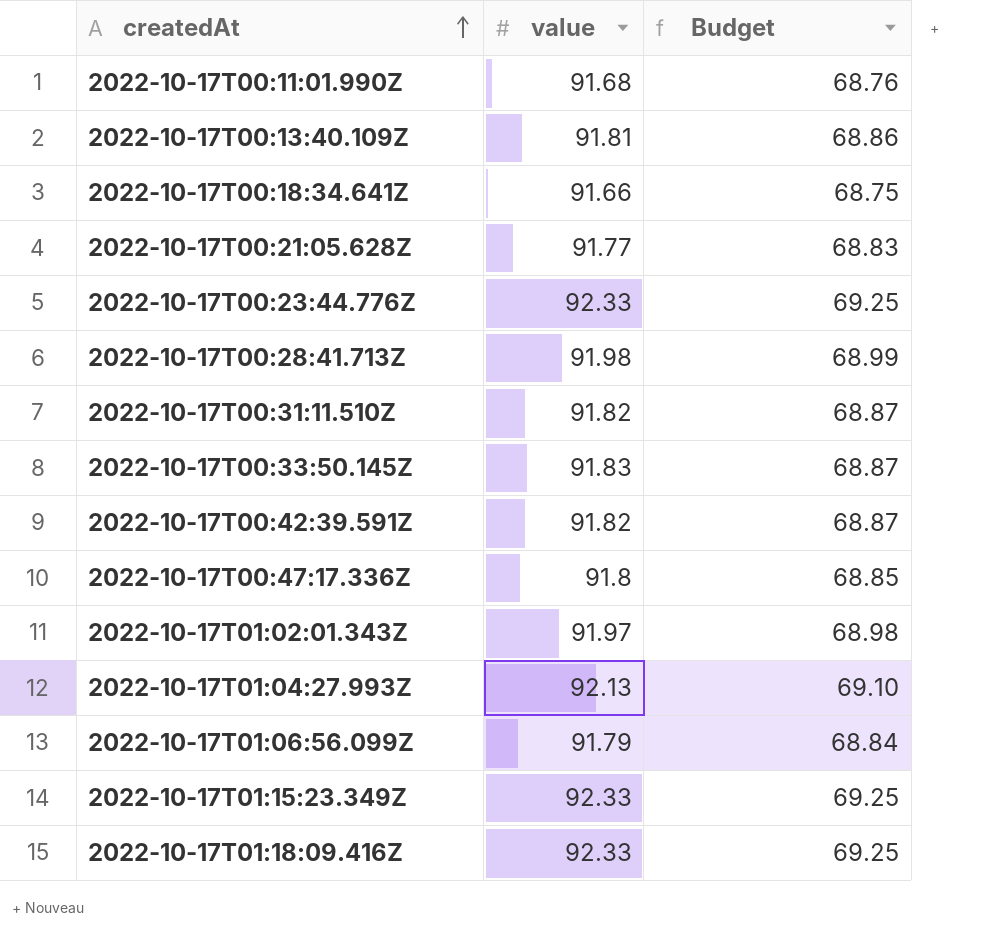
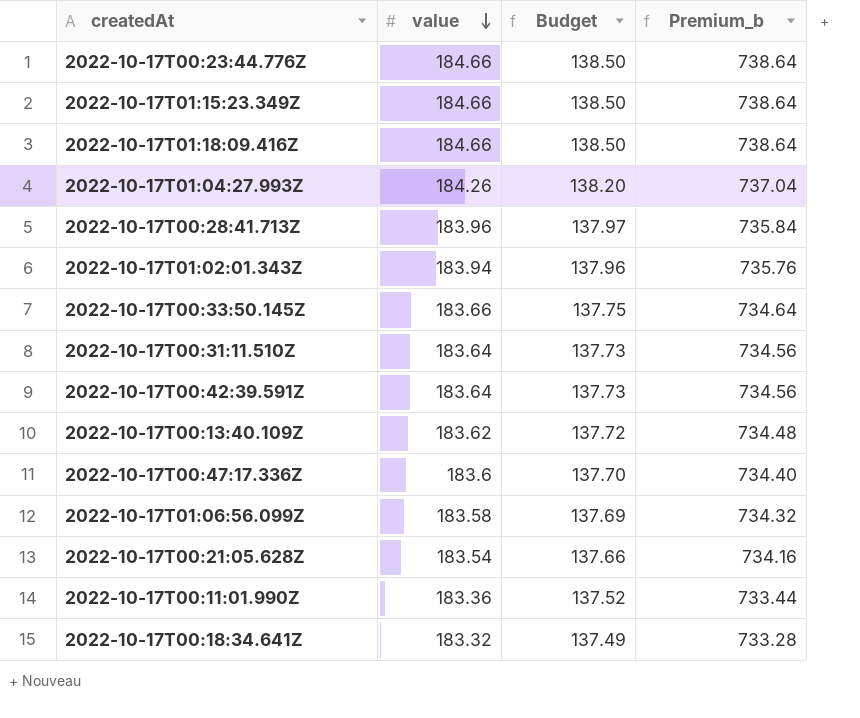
row order: createdAt ascending -> value descending
column Premium_b | formula: none -> [value] * 4
2022-10-17T00:23:44.776Z | value: 92.33 -> 184.66
2022-10-17T00:23:44.776Z | Budget: 69.25 -> 138.50
2022-10-17T01:15:23.349Z | value: 92.33 -> 184.66
2022-10-17T01:15:23.349Z | Budget: 69.25 -> 138.50
2022-10-17T01:18:09.416Z | value: 92.33 -> 184.66
2022-10-17T01:18:09.416Z | Budget: 69.25 -> 138.50
2022-10-17T01:04:27.993Z | value: 92.13 -> 184.26
2022-10-17T01:04:27.993Z | Budget: 69.10 -> 138.20
2022-10-17T00:28:41.713Z | value: 91.98 -> 183.96
2022-10-17T00:28:41.713Z | Budget: 68.99 -> 137.97
2022-10-17T01:02:01.343Z | value: 91.97 -> 183.94
2022-10-17T01:02:01.343Z | Budget: 68.98 -> 137.96
2022-10-17T00:33:50.145Z | value: 91.83 -> 183.66
2022-10-17T00:33:50.145Z | Budget: 68.87 -> 137.75
2022-10-17T00:31:11.510Z | value: 91.82 -> 183.64
2022-10-17T00:31:11.510Z | Budget: 68.87 -> 137.73
2022-10-17T00:42:39.591Z | value: 91.82 -> 183.64
2022-10-17T00:42:39.591Z | Budget: 68.87 -> 137.73
2022-10-17T00:13:40.109Z | value: 91.81 -> 183.62
2022-10-17T00:13:40.109Z | Budget: 68.86 -> 137.72
2022-10-17T00:47:17.336Z | value: 91.8 -> 183.6
2022-10-17T00:47:17.336Z | Budget: 68.85 -> 137.70
2022-10-17T01:06:56.099Z | value: 91.79 -> 183.58
2022-10-17T01:06:56.099Z | Budget: 68.84 -> 137.69
2022-10-17T00:21:05.628Z | value: 91.77 -> 183.54
2022-10-17T00:21:05.628Z | Budget: 68.83 -> 137.66
2022-10-17T00:11:01.990Z | value: 91.68 -> 183.36
2022-10-17T00:11:01.990Z | Budget: 68.76 -> 137.52
2022-10-17T00:18:34.641Z | value: 91.66 -> 183.32
2022-10-17T00:18:34.641Z | Budget: 68.75 -> 137.49

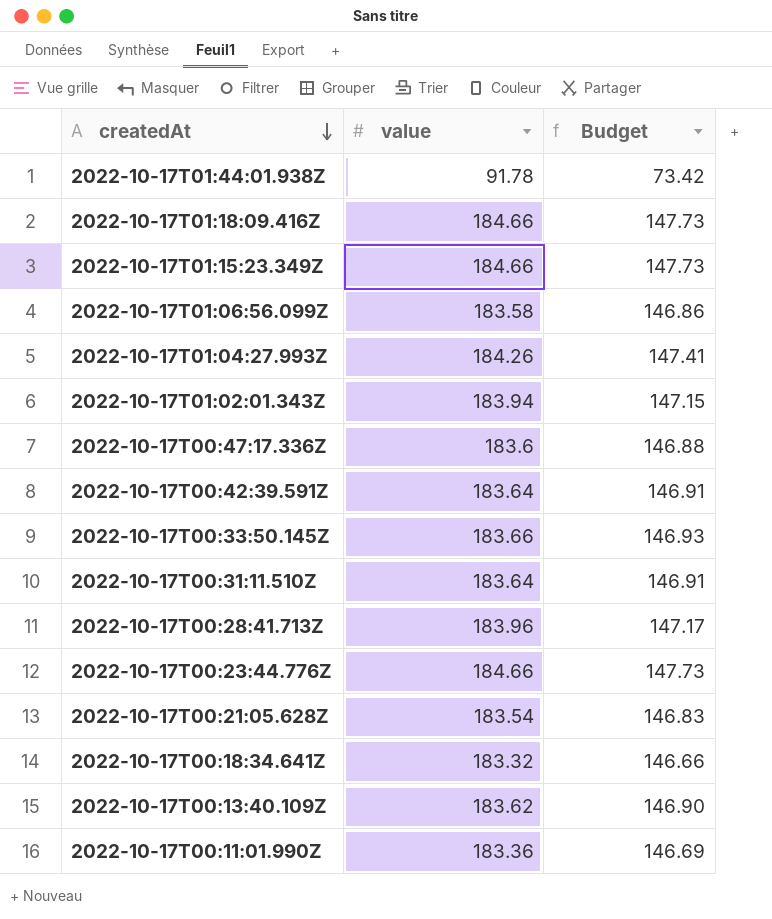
row order: value descending -> createdAt descending
column Premium_b | formula: [value] * 4 -> none
column Budget | formula: [value] * 0.75 -> [value] * 0.8
row 2022-10-17T01:44:01.938Z: none -> 91.78 | 73.42

